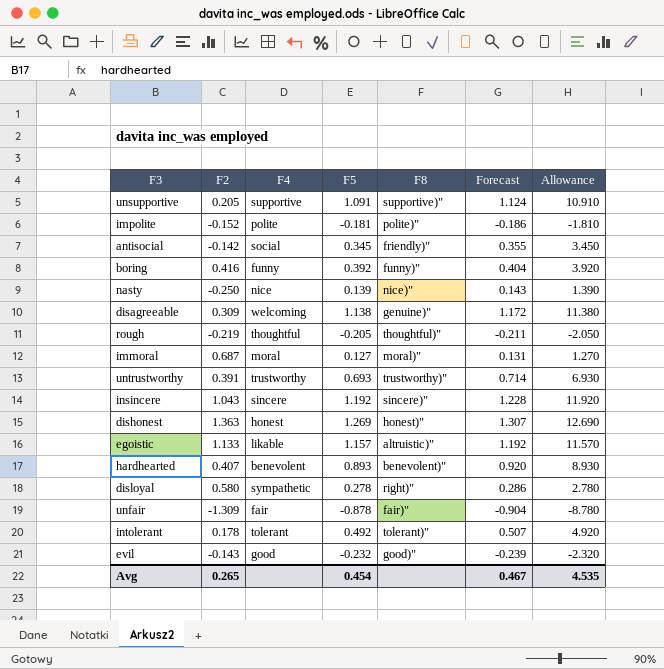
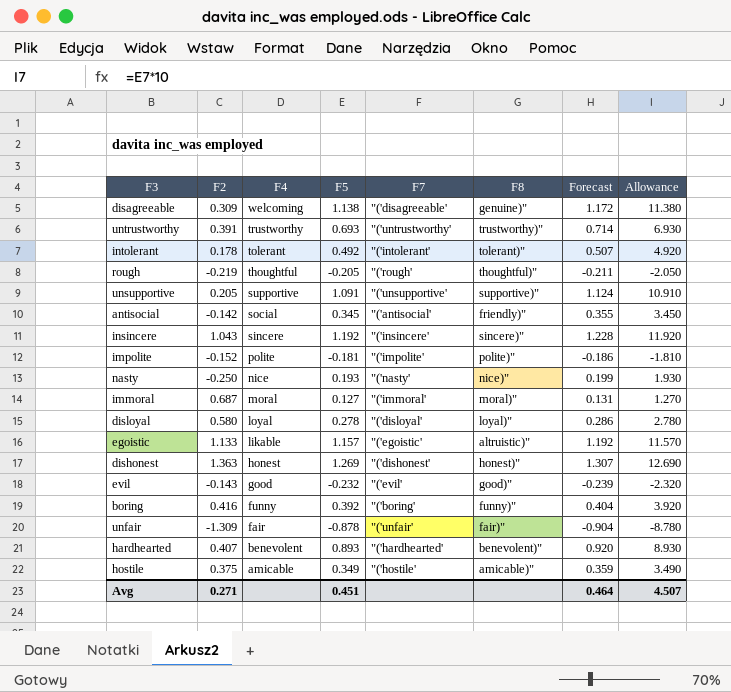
row order: none -> F4 descending
column F7 | position: none -> 5
nasty | F5: 0.139 -> 0.193
nasty | Forecast: 0.143 -> 0.199
nasty | Allowance: 1.390 -> 1.930
disloyal | F4: sympathetic -> loyal
disloyal | F8: right)" -> loyal)"
row hostile: none -> 0.375 | amicable | 0.349 | "('hostile' | amicable)" | 0.359 | 3.490
Avg | F2: 0.265 -> 0.271
Avg | F5: 0.454 -> 0.451
Avg | Forecast: 0.467 -> 0.464
Avg | Allowance: 4.535 -> 4.507

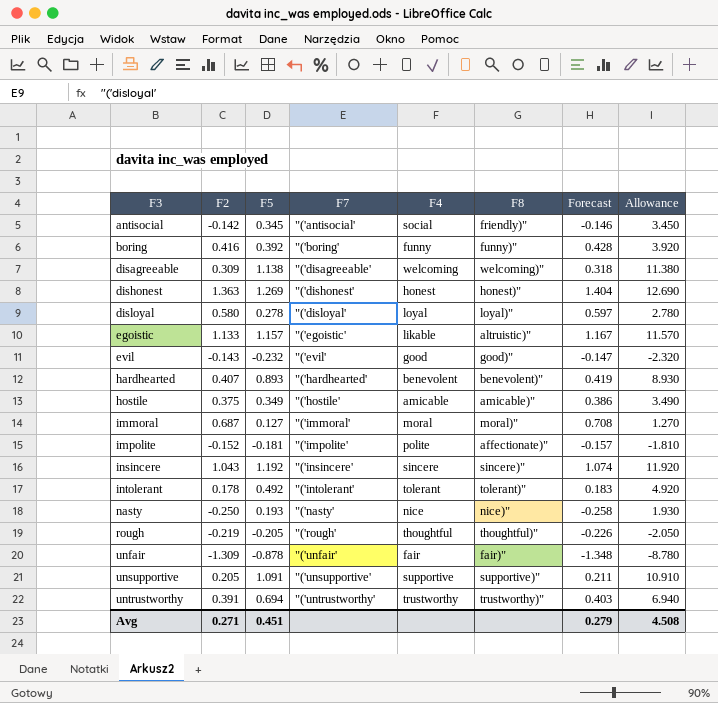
row order: F4 descending -> F3 ascending
column F4 | position: 3 -> 5
column Forecast | formula: [F5] * 1.03 -> [F2] * 1.03
disagreeable | F8: genuine)" -> welcoming)"
impolite | F8: polite)" -> affectionate)"
untrustworthy | F5: 0.693 -> 0.694
untrustworthy | Allowance: 6.930 -> 6.940
Avg | Forecast: 0.464 -> 0.279
Avg | Allowance: 4.507 -> 4.508

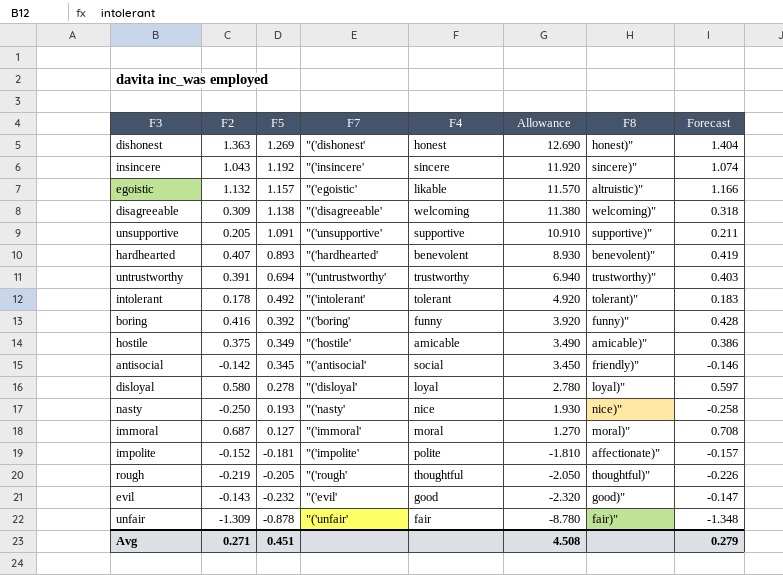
row order: F3 ascending -> F5 descending
column Allowance | position: 8 -> 6
egoistic | F2: 1.133 -> 1.132
egoistic | Forecast: 1.167 -> 1.166

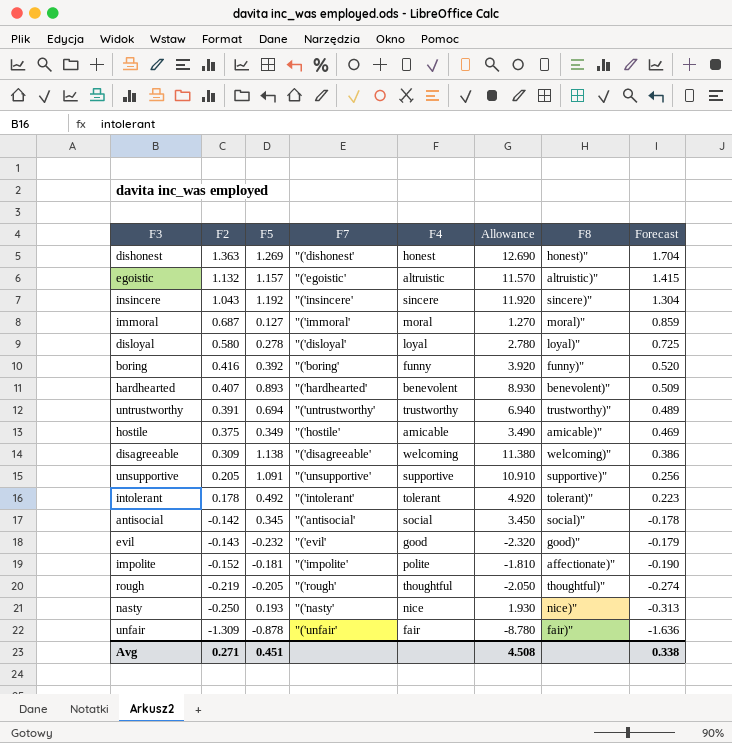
row order: F5 descending -> F2 descending
column Forecast | formula: [F2] * 1.03 -> [F2] * 1.25
egoistic | F4: likable -> altruistic
antisocial | F8: friendly)" -> social)"
Avg | Forecast: 0.279 -> 0.338

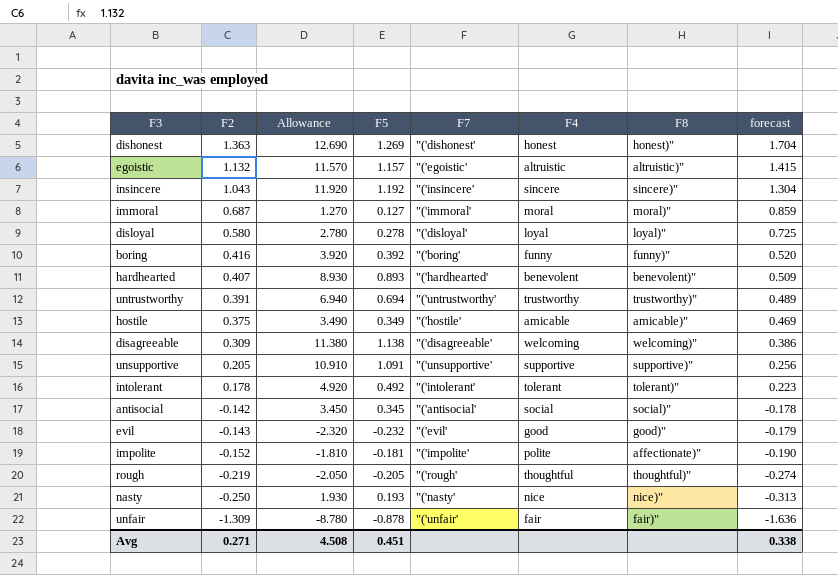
column Allowance | position: 6 -> 3
column name: Forecast -> forecast

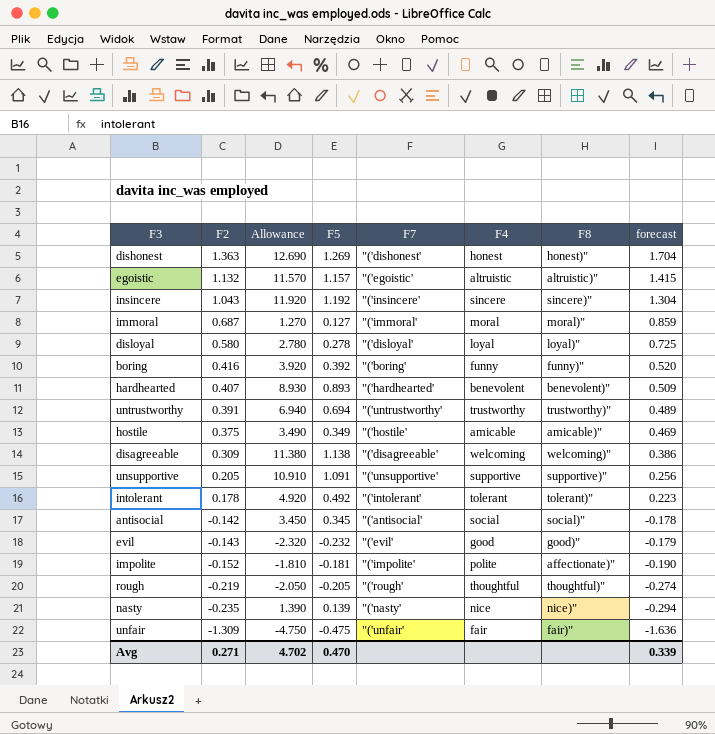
nasty | F2: -0.250 -> -0.235
nasty | Allowance: 1.930 -> 1.390
nasty | F5: 0.193 -> 0.139
nasty | forecast: -0.313 -> -0.294
unfair | Allowance: -8.780 -> -4.750
unfair | F5: -0.878 -> -0.475
Avg | Allowance: 4.508 -> 4.702
Avg | F5: 0.451 -> 0.470
Avg | forecast: 0.338 -> 0.339

